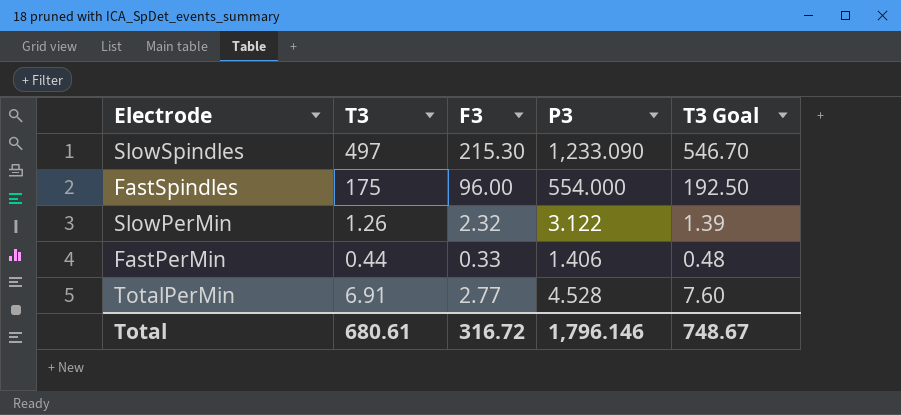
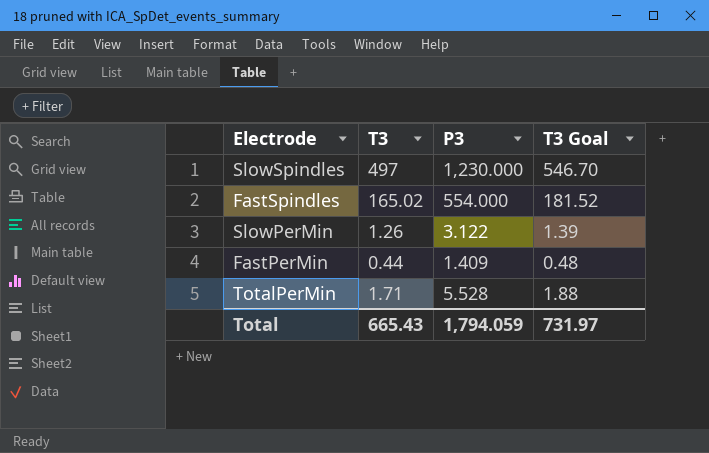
column F3 | position: 3 -> none
SlowSpindles | P3: 1,233.090 -> 1,230.000
FastSpindles | T3: 175 -> 165.02
FastSpindles | T3 Goal: 192.50 -> 181.52
FastPerMin | P3: 1.406 -> 1.409
TotalPerMin | T3: 6.91 -> 1.71
TotalPerMin | P3: 4.528 -> 5.528
TotalPerMin | T3 Goal: 7.60 -> 1.88
Total | T3: 680.61 -> 665.43
Total | P3: 1,796.146 -> 1,794.059
Total | T3 Goal: 748.67 -> 731.97

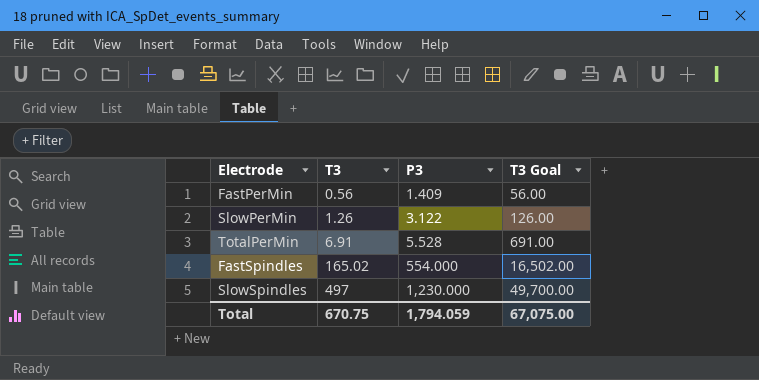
row order: none -> T3 ascending
column T3 Goal | formula: [T3] * 1.1 -> [T3] * 100
FastPerMin | T3: 0.44 -> 0.56
TotalPerMin | T3: 1.71 -> 6.91
Total | T3: 665.43 -> 670.75
Total | T3 Goal: 731.97 -> 67,075.00

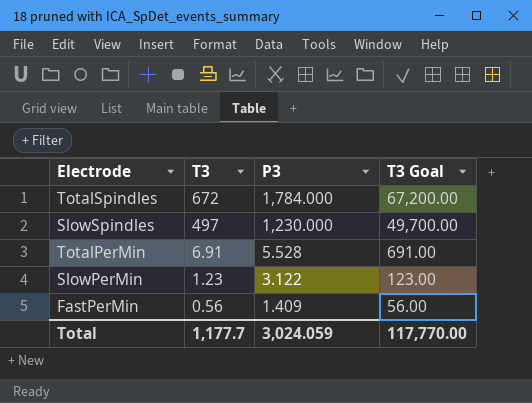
row order: T3 ascending -> T3 descending
row FastSpindles: 165.02 | 554.000 | 16,502.00 -> none
row TotalSpindles: none -> 672 | 1,784.000 | 67,200.00
SlowPerMin | T3: 1.26 -> 1.23
SlowPerMin | T3 Goal: 126.00 -> 123.00
Total | T3: 670.75 -> 1,177.7
Total | P3: 1,794.059 -> 3,024.059
Total | T3 Goal: 67,075.00 -> 117,770.00

